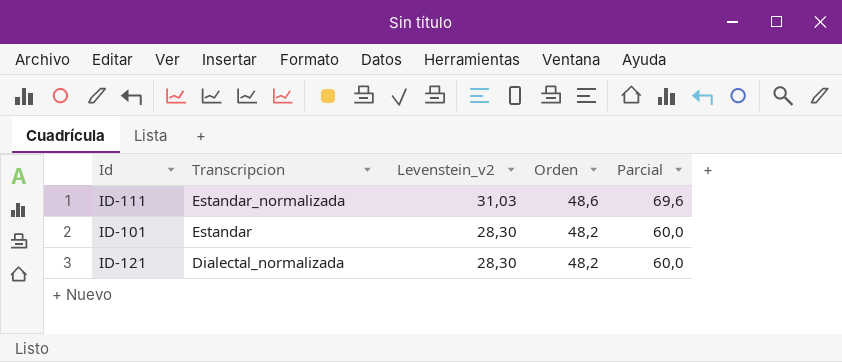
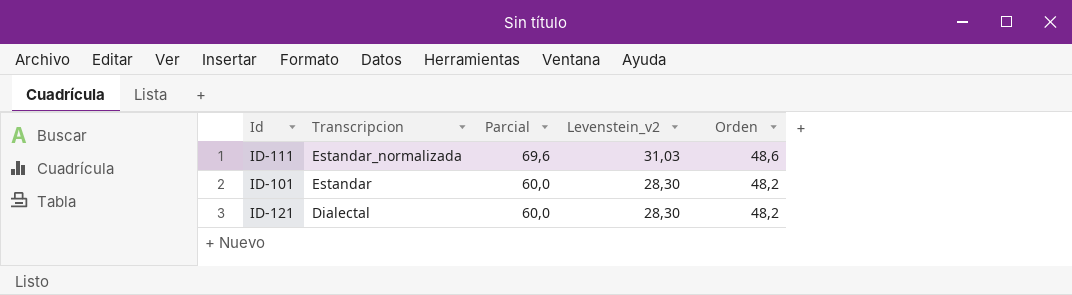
column Parcial | position: 5 -> 3
ID-121 | Transcripcion: Dialectal_normalizada -> Dialectal

